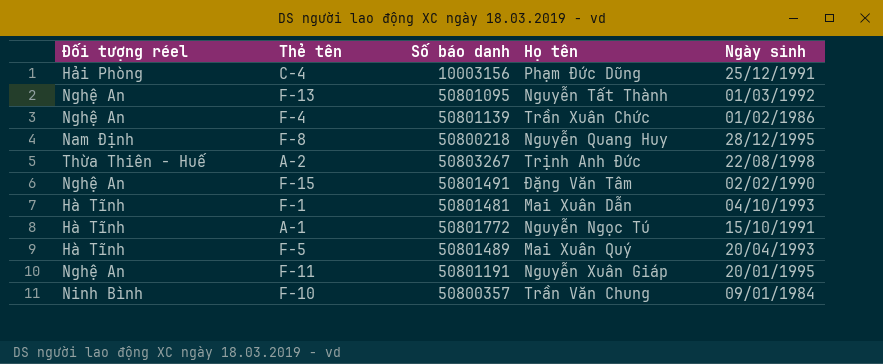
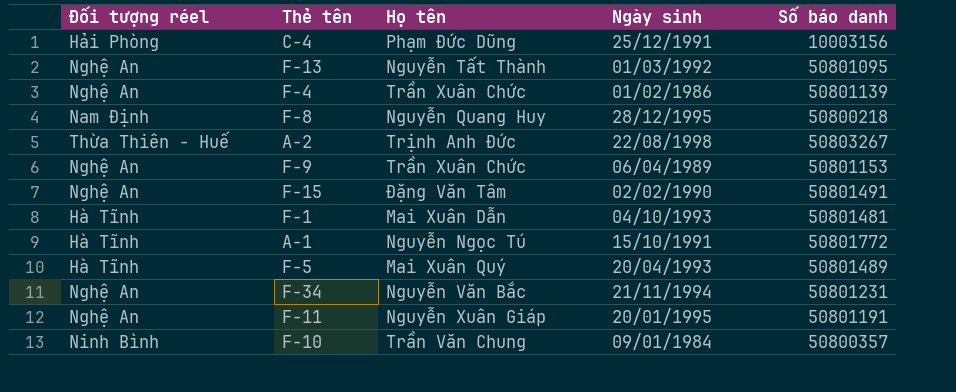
column Số báo danh | position: 3 -> 5
row F-9: none -> Nghệ An | Trần Xuân Chức | 06/04/1989 | 50801153
row F-34: none -> Nghệ An | Nguyễn Văn Bắc | 21/11/1994 | 50801231

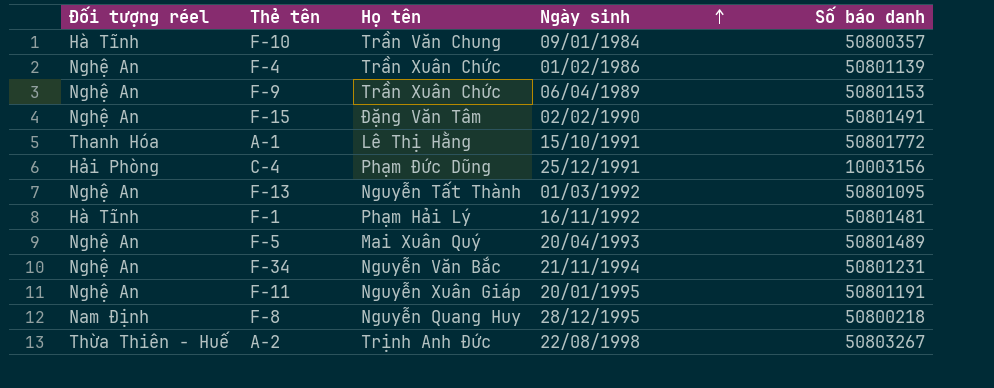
row order: none -> Ngày sinh ascending
F-10 | Đối tượng réel: Ninh Bình -> Hà Tĩnh
A-1 | Đối tượng réel: Hà Tĩnh -> Thanh Hóa
A-1 | Họ tên: Nguyễn Ngọc Tú -> Lê Thị Hằng
F-1 | Họ tên: Mai Xuân Dẫn -> Phạm Hải Lý
F-1 | Ngày sinh: 04/10/1993 -> 16/11/1992
F-5 | Đối tượng réel: Hà Tĩnh -> Nghệ An

